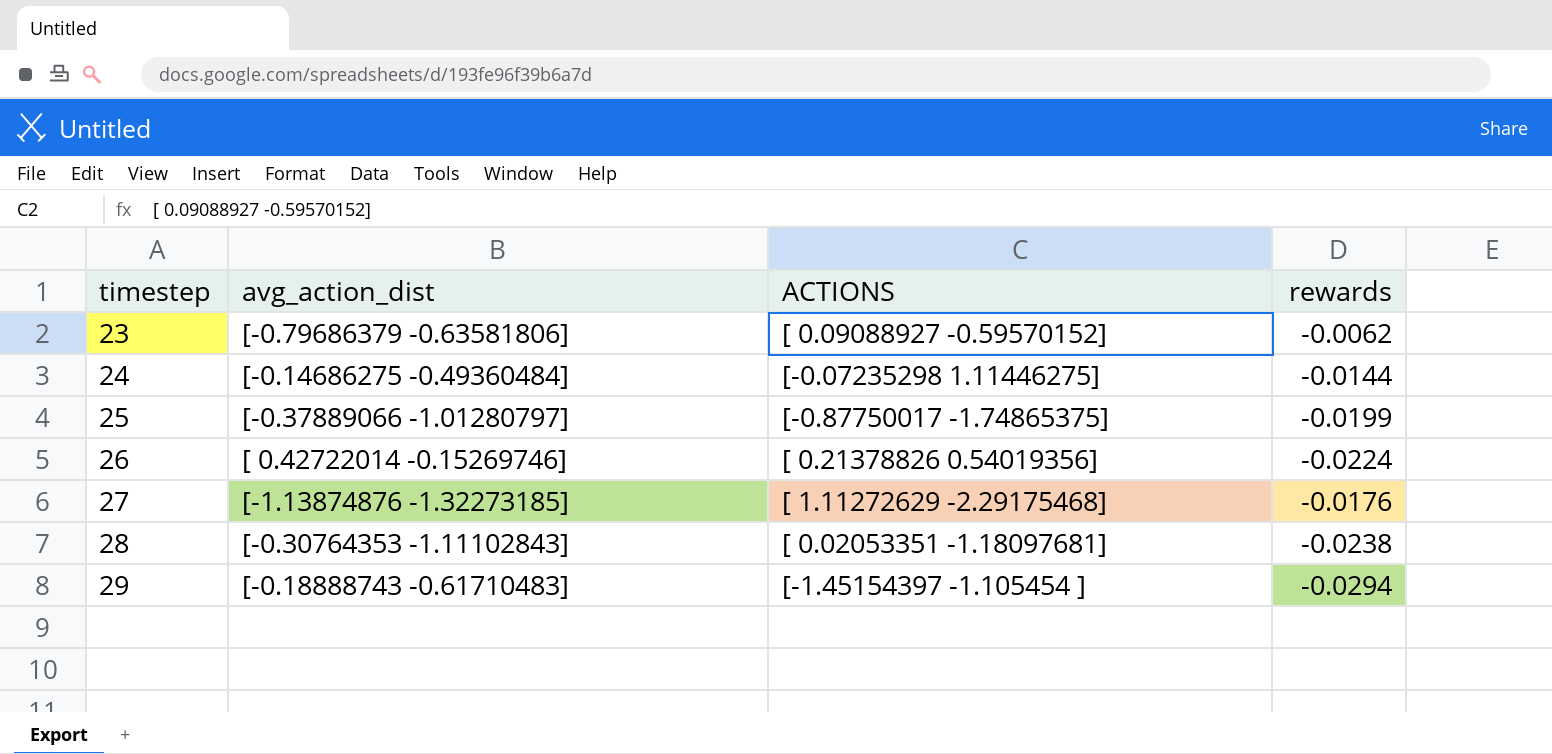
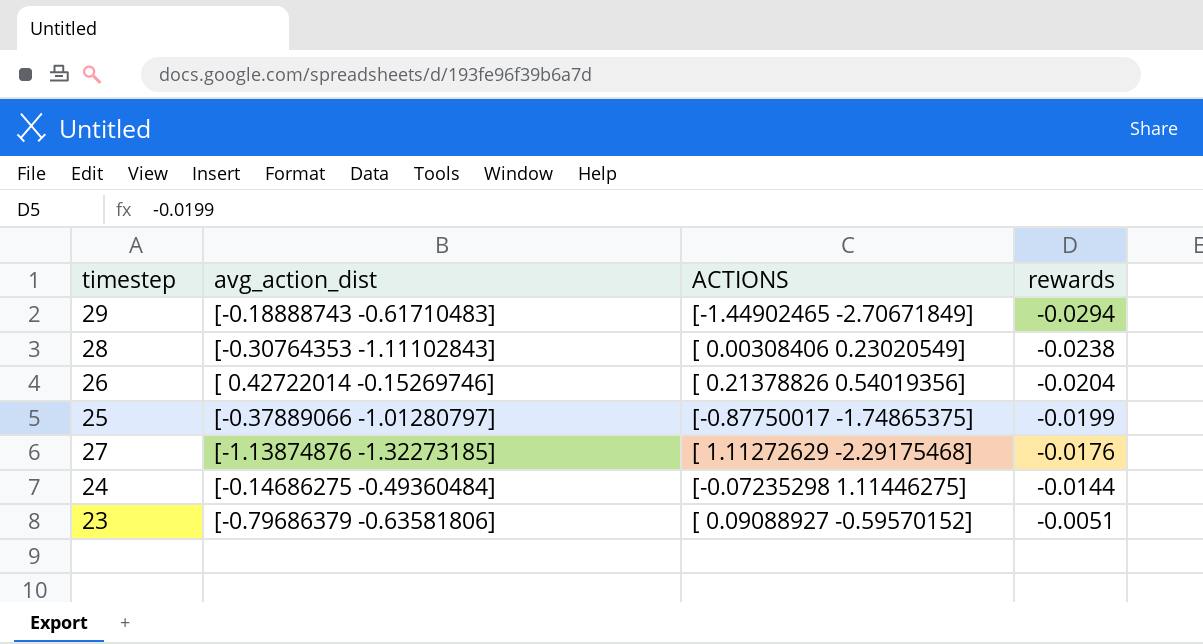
row order: timestep ascending -> rewards ascending
29 | ACTIONS: [-1.45154397 -1.105454 ] -> [-1.44902465 -2.70671849]
28 | ACTIONS: [ 0.02053351 -1.18097681] -> [ 0.00308406 0.23020549]
26 | rewards: -0.0224 -> -0.0204
23 | rewards: -0.0062 -> -0.0051

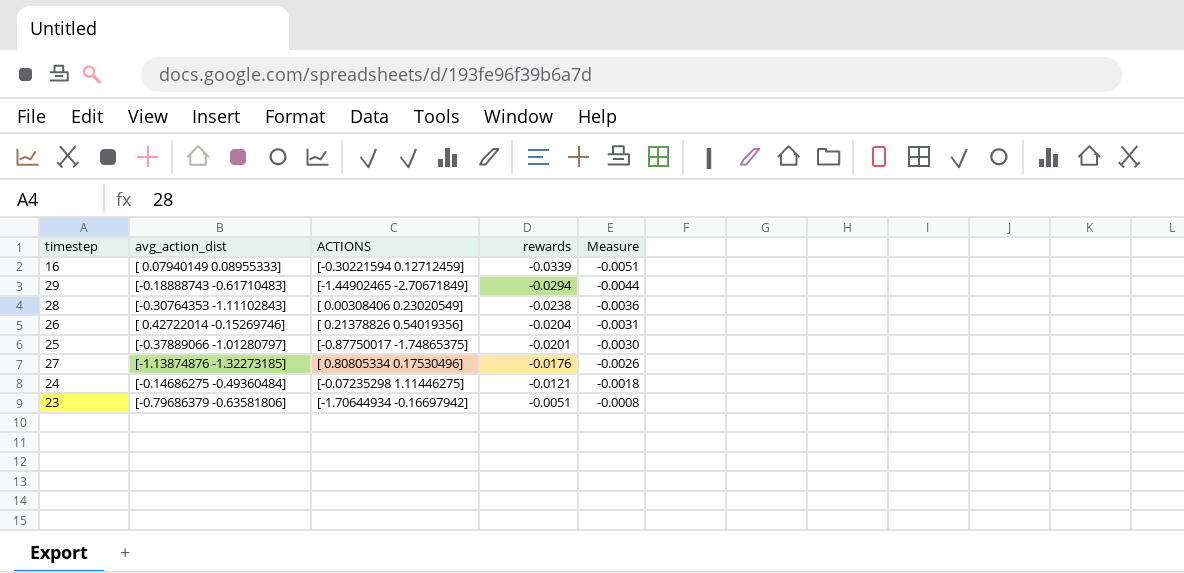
column Measure | formula: none -> [rewards] * 0.15
row 16: none -> [ 0.07940149 0.08955333] | [-0.30221594 0.12712459] | -0.0339 | -0.0051
25 | rewards: -0.0199 -> -0.0201
27 | ACTIONS: [ 1.11272629 -2.29175468] -> [ 0.80805334 0.17530496]
24 | rewards: -0.0144 -> -0.0121
23 | ACTIONS: [ 0.09088927 -0.59570152] -> [-1.70644934 -0.16697942]

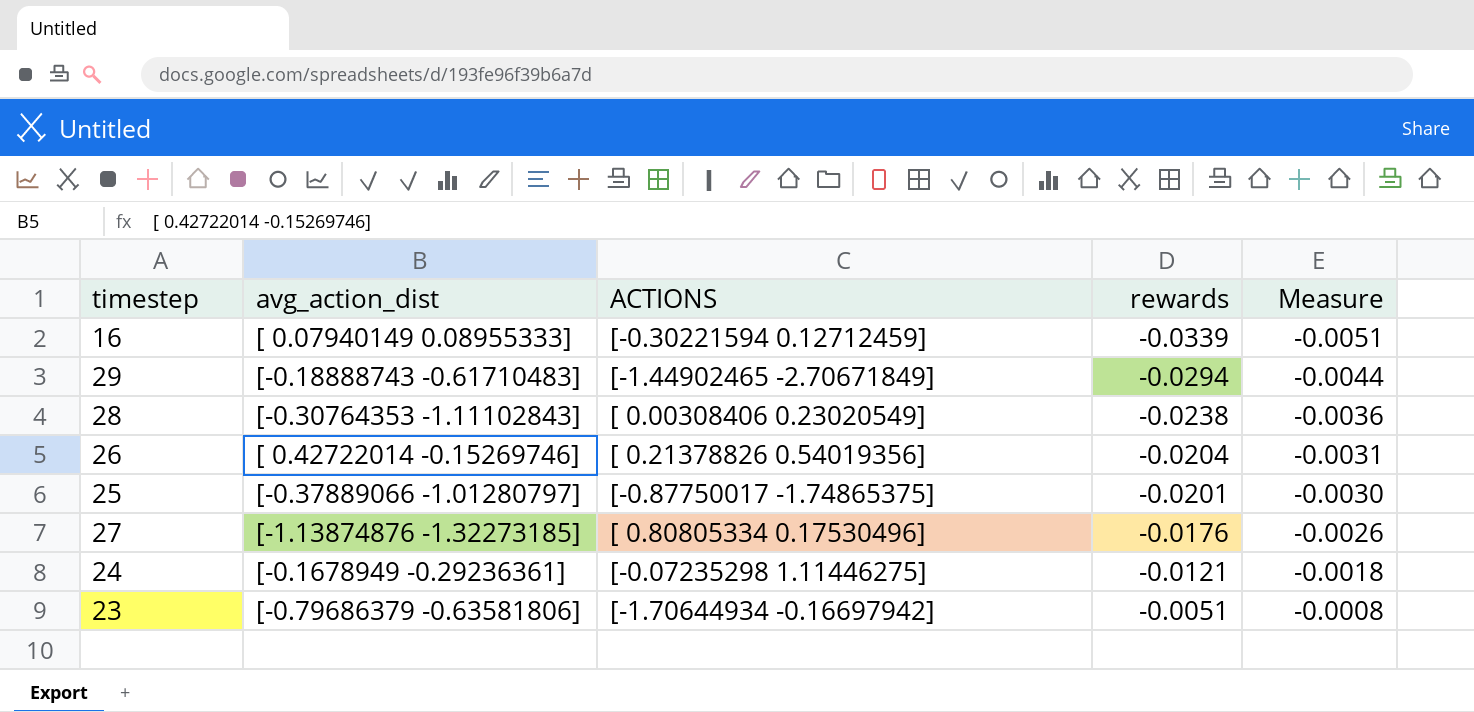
24 | avg_action_dist: [-0.14686275 -0.49360484] -> [-0.1678949 -0.29236361]

